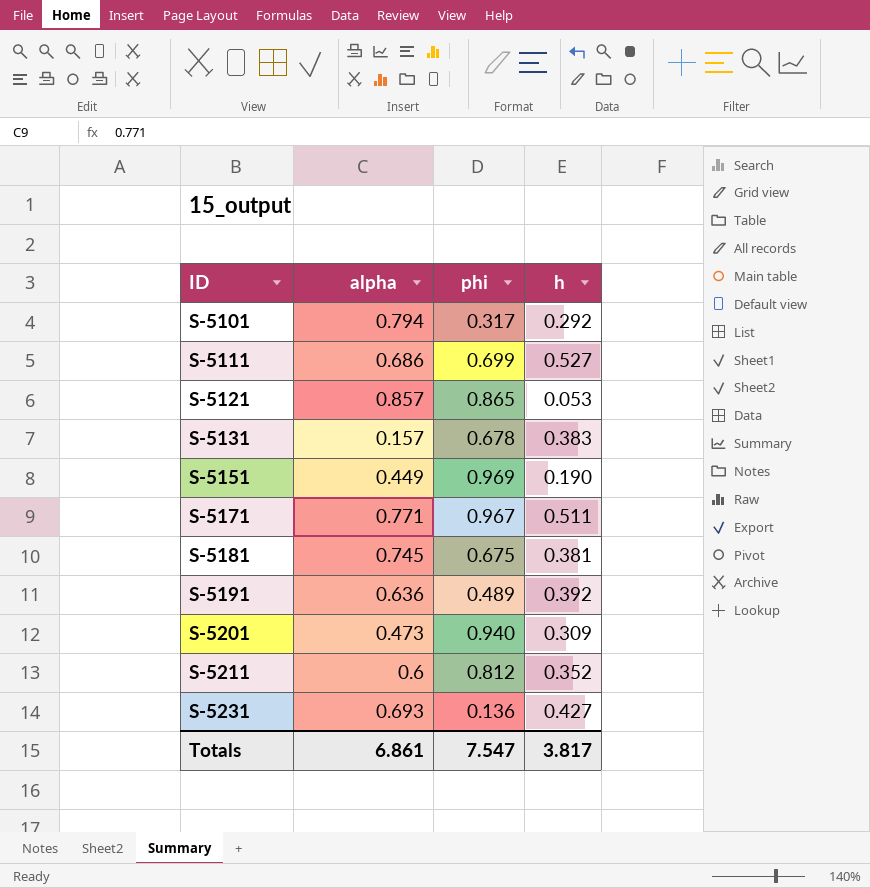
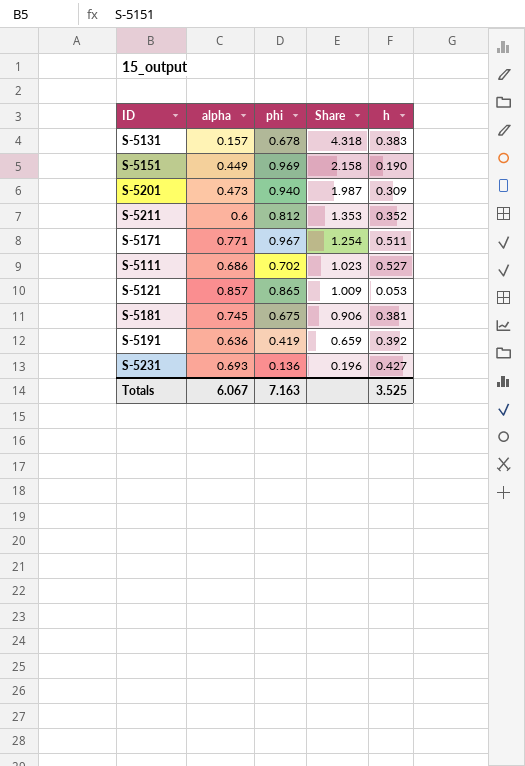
row order: ID ascending -> Share descending
column Share | formula: none -> [phi] / [alpha]
row S-5101: 0.794 | 0.317 | 0.292 -> none
S-5111 | phi: 0.699 -> 0.702
S-5191 | phi: 0.489 -> 0.419
Totals | alpha: 6.861 -> 6.067
Totals | phi: 7.547 -> 7.163
Totals | h: 3.817 -> 3.525

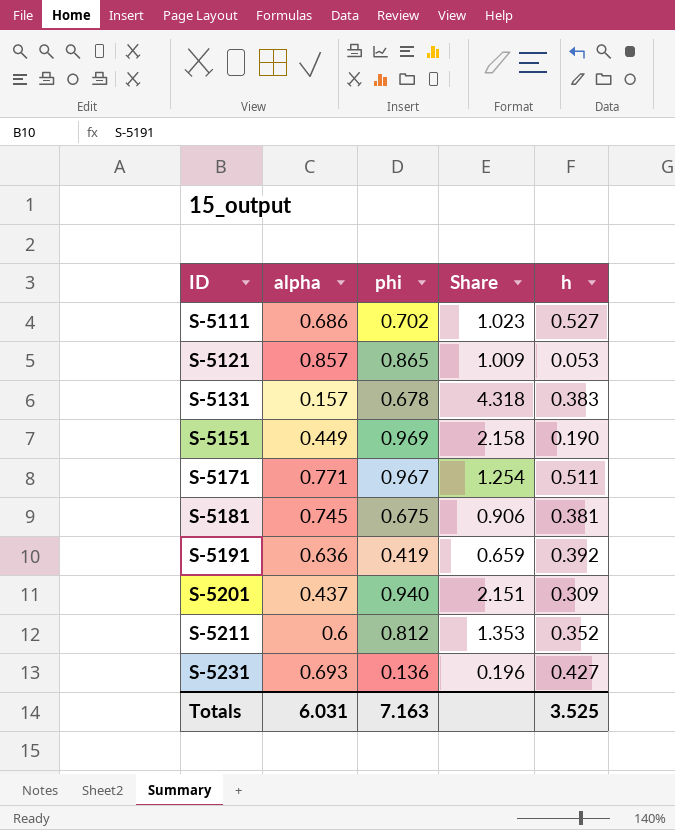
row order: Share descending -> ID ascending
S-5201 | alpha: 0.473 -> 0.437
S-5201 | Share: 1.987 -> 2.151
Totals | alpha: 6.067 -> 6.031

